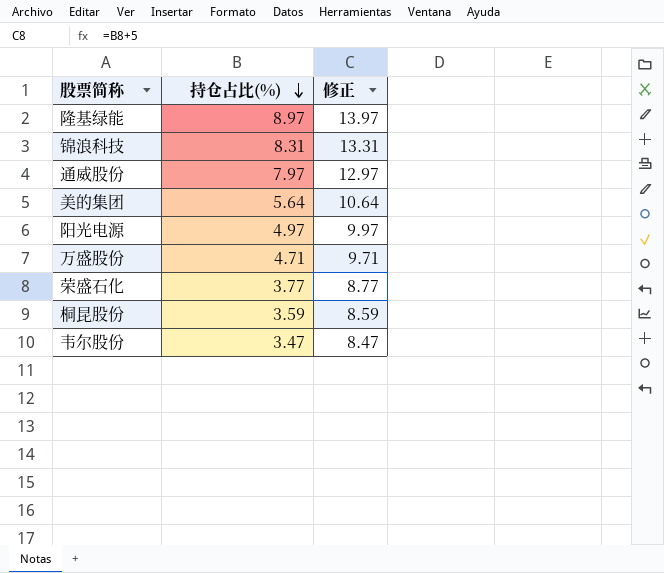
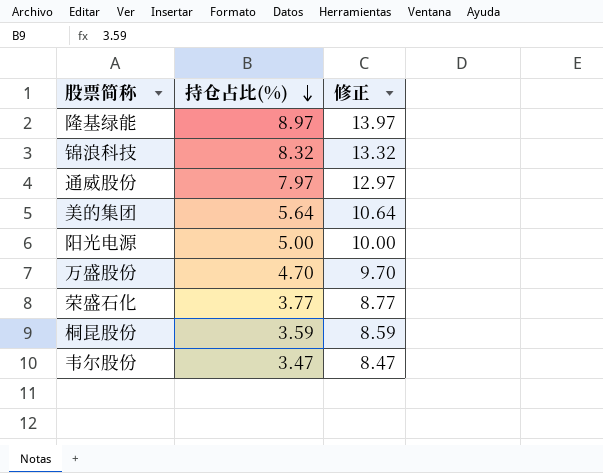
锦浪科技 | 持仓占比(%): 8.31 -> 8.32
锦浪科技 | 修正: 13.31 -> 13.32
阳光电源 | 持仓占比(%): 4.97 -> 5.00
阳光电源 | 修正: 9.97 -> 10.00
万盛股份 | 持仓占比(%): 4.71 -> 4.70
万盛股份 | 修正: 9.71 -> 9.70

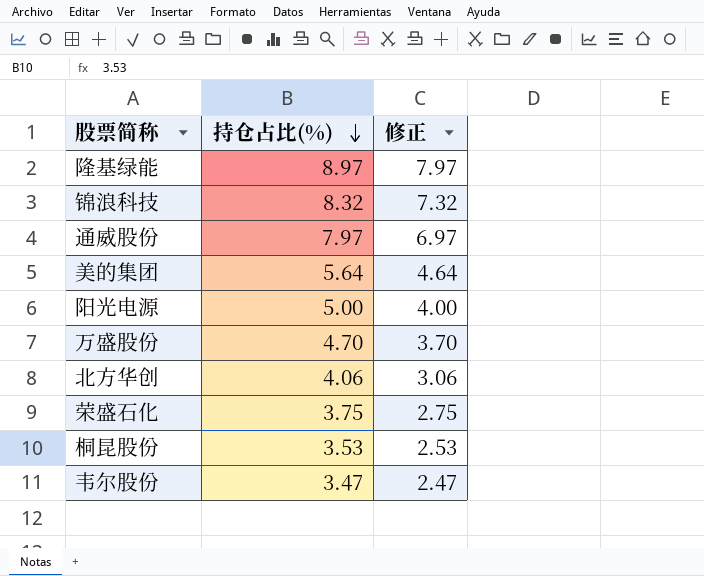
column 修正 | formula: [持仓占比(%)] + 5 -> [持仓占比(%)] - 1
row 北方华创: none -> 4.06 | 3.06
荣盛石化 | 持仓占比(%): 3.77 -> 3.75
桐昆股份 | 持仓占比(%): 3.59 -> 3.53

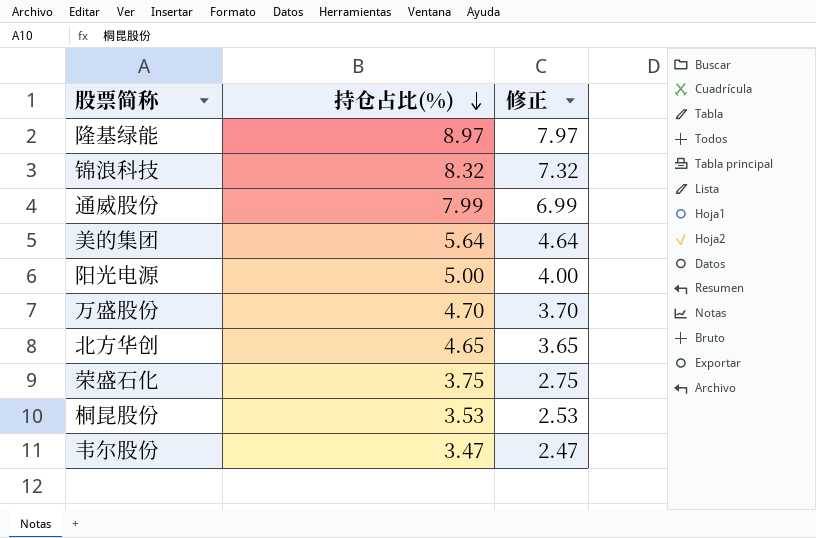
通威股份 | 持仓占比(%): 7.97 -> 7.99
通威股份 | 修正: 6.97 -> 6.99
北方华创 | 持仓占比(%): 4.06 -> 4.65
北方华创 | 修正: 3.06 -> 3.65

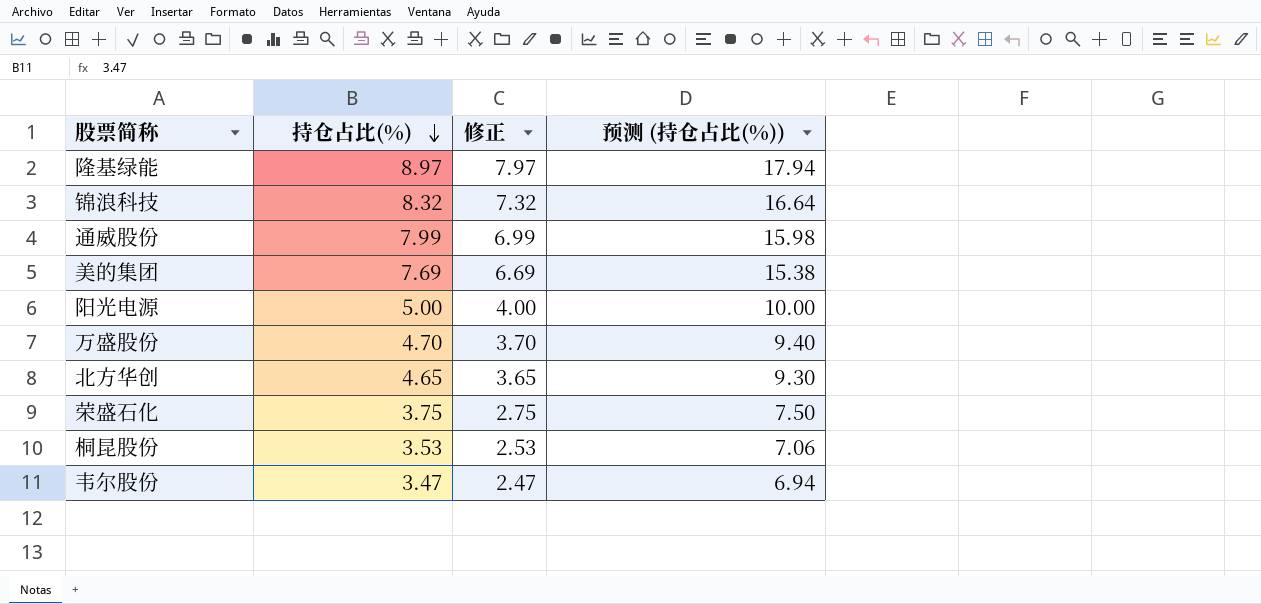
column 预测 (持仓占比(%)) | formula: none -> [持仓占比(%)] * 2
美的集团 | 持仓占比(%): 5.64 -> 7.69
美的集团 | 修正: 4.64 -> 6.69

